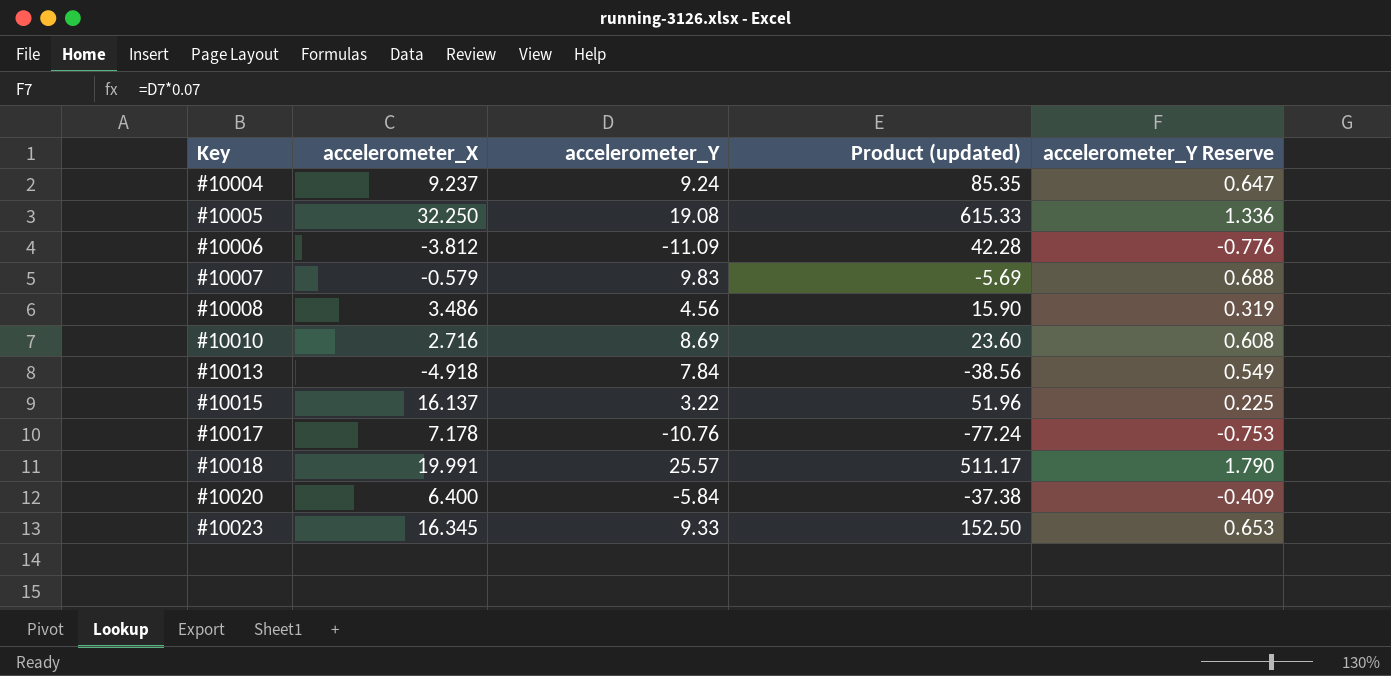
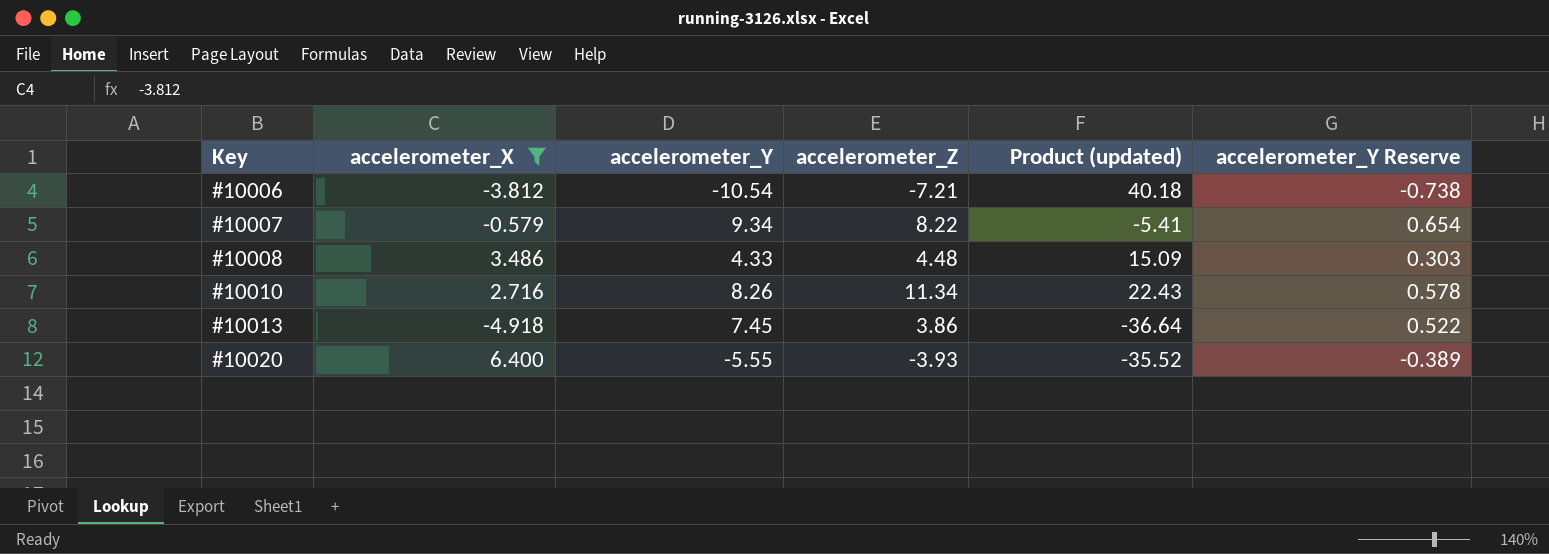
filter: none -> accelerometer_X <= 6.400
column accelerometer_Z | position: none -> 4
#10006 | accelerometer_Y: -11.09 -> -10.54
#10006 | Product (updated): 42.28 -> 40.18
#10006 | accelerometer_Y Reserve: -0.776 -> -0.738
#10007 | accelerometer_Y: 9.83 -> 9.34
#10007 | Product (updated): -5.69 -> -5.41
#10007 | accelerometer_Y Reserve: 0.688 -> 0.654
#10008 | accelerometer_Y: 4.56 -> 4.33
#10008 | Product (updated): 15.90 -> 15.09
#10008 | accelerometer_Y Reserve: 0.319 -> 0.303
#10010 | accelerometer_Y: 8.69 -> 8.26
#10010 | Product (updated): 23.60 -> 22.43
#10010 | accelerometer_Y Reserve: 0.608 -> 0.578
#10013 | accelerometer_Y: 7.84 -> 7.45
#10013 | Product (updated): -38.56 -> -36.64
#10013 | accelerometer_Y Reserve: 0.549 -> 0.522
#10020 | accelerometer_Y: -5.84 -> -5.55
#10020 | Product (updated): -37.38 -> -35.52
#10020 | accelerometer_Y Reserve: -0.409 -> -0.389

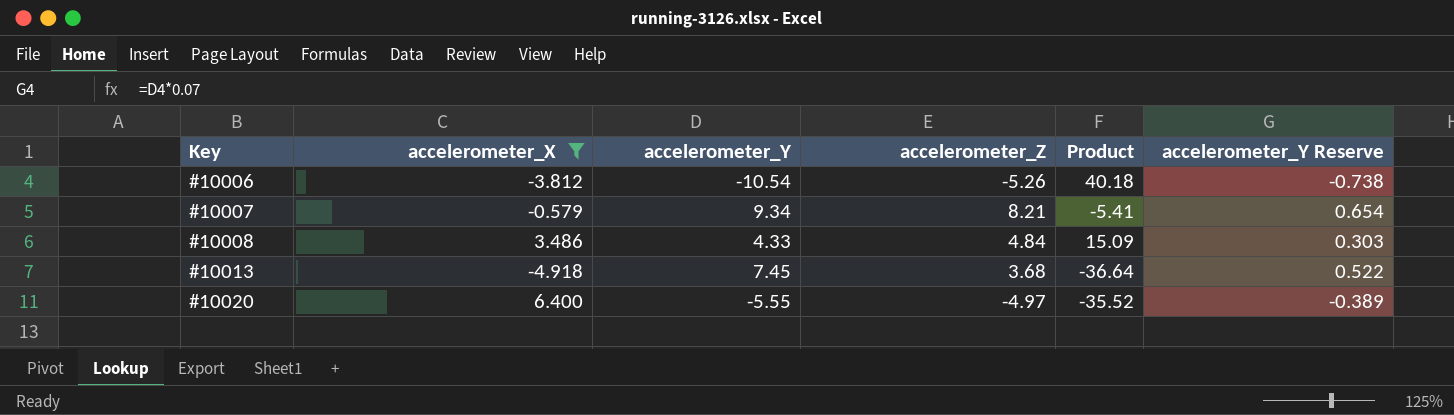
column name: Product (updated) -> Product
row #10010: 2.716 | 8.26 | 11.34 | 22.43 | 0.578 -> none
#10006 | accelerometer_Z: -7.21 -> -5.26
#10007 | accelerometer_Z: 8.22 -> 8.21
#10008 | accelerometer_Z: 4.48 -> 4.84
#10013 | accelerometer_Z: 3.86 -> 3.68
#10020 | accelerometer_Z: -3.93 -> -4.97

